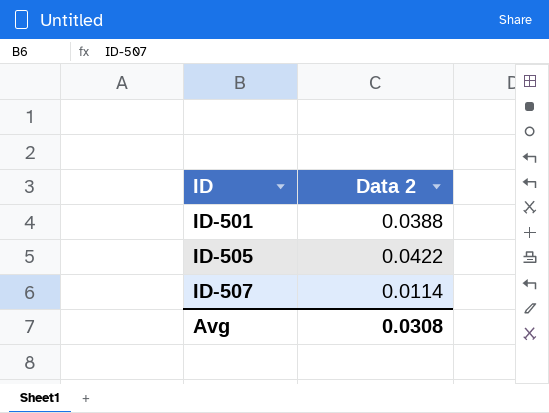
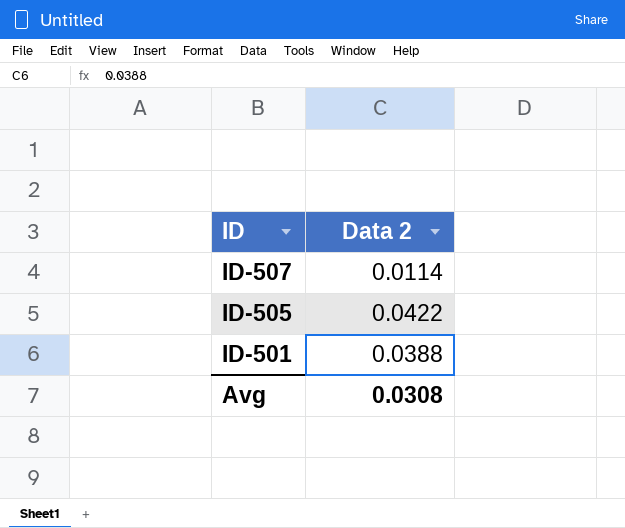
row order: ID ascending -> ID descending

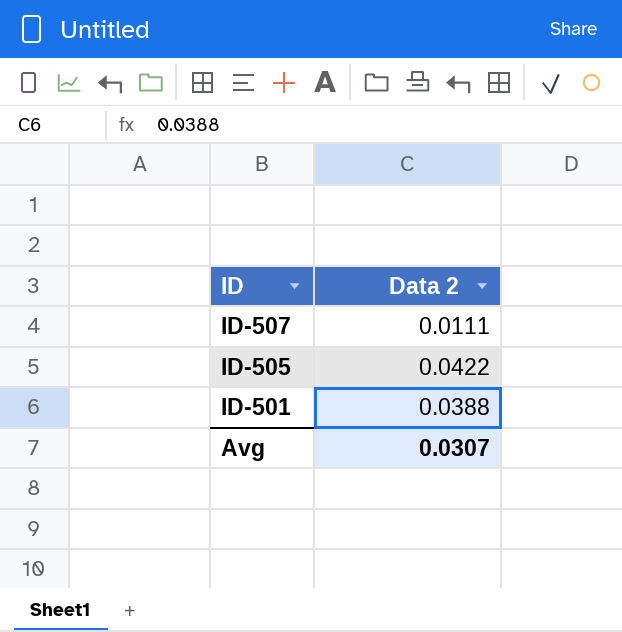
ID-507 | Data 2: 0.0114 -> 0.0111
Avg | Data 2: 0.0308 -> 0.0307

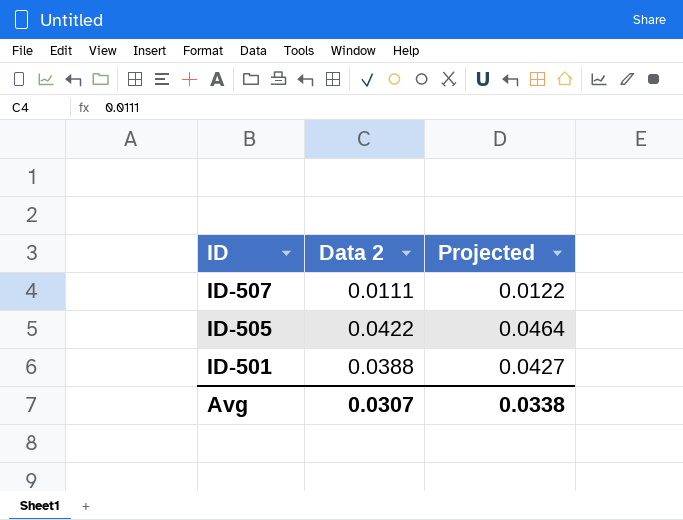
column Projected | formula: none -> [Data 2] * 1.1

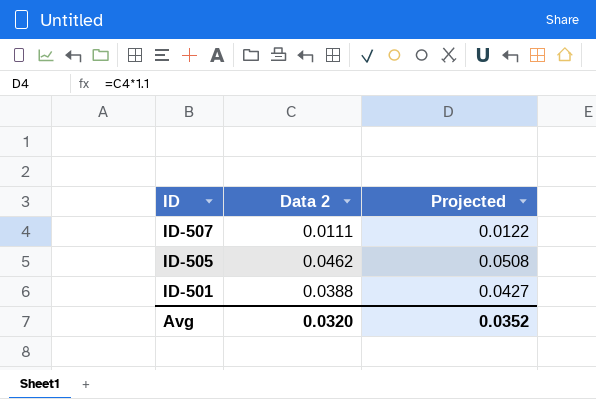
ID-505 | Data 2: 0.0422 -> 0.0462
ID-505 | Projected: 0.0464 -> 0.0508
Avg | Data 2: 0.0307 -> 0.0320
Avg | Projected: 0.0338 -> 0.0352

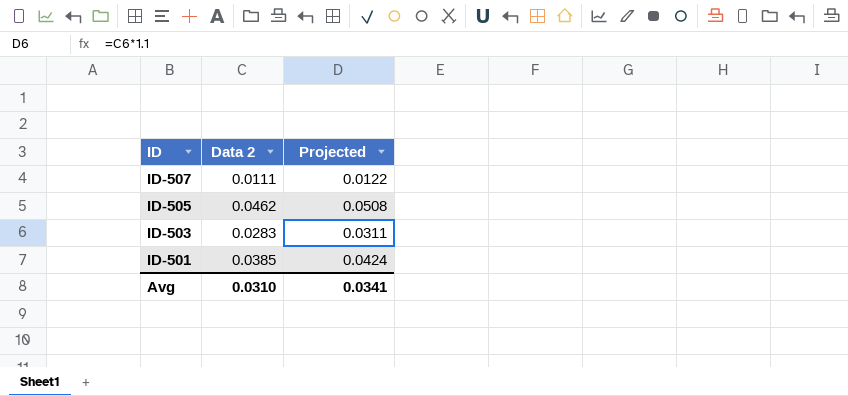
row ID-503: none -> 0.0283 | 0.0311
ID-501 | Data 2: 0.0388 -> 0.0385
ID-501 | Projected: 0.0427 -> 0.0424
Avg | Data 2: 0.0320 -> 0.0310
Avg | Projected: 0.0352 -> 0.0341

